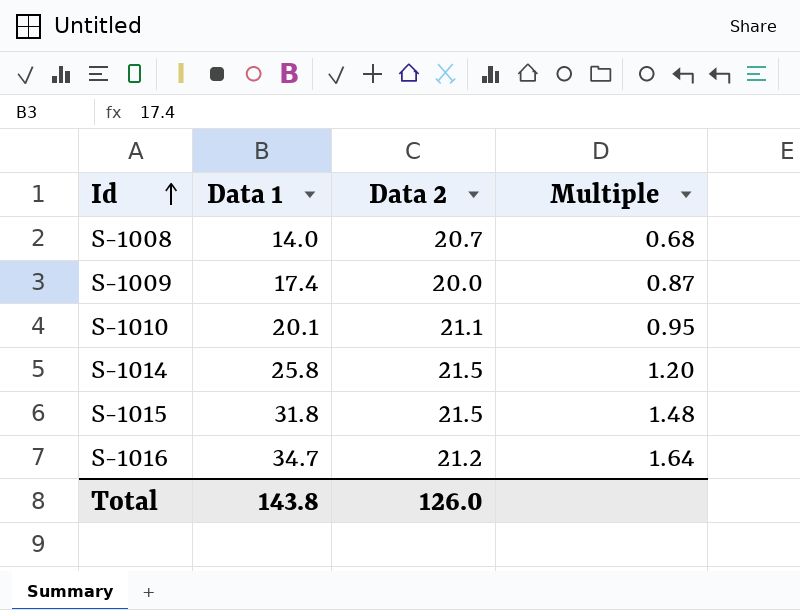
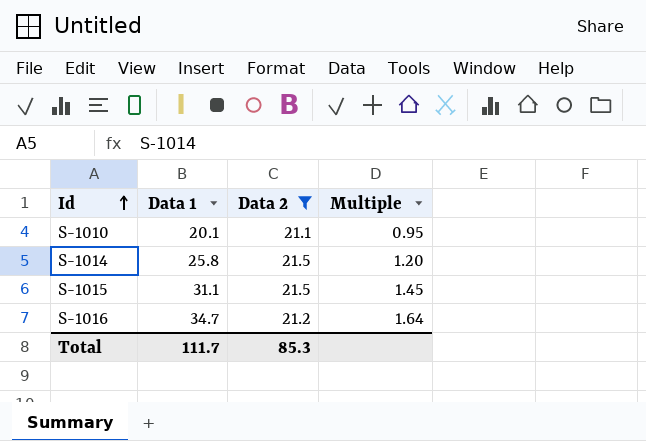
filter: none -> Data 2 >= 21.1
S-1015 | Data 1: 31.8 -> 31.1
S-1015 | Multiple: 1.48 -> 1.45
Total | Data 1: 143.8 -> 111.7
Total | Data 2: 126.0 -> 85.3

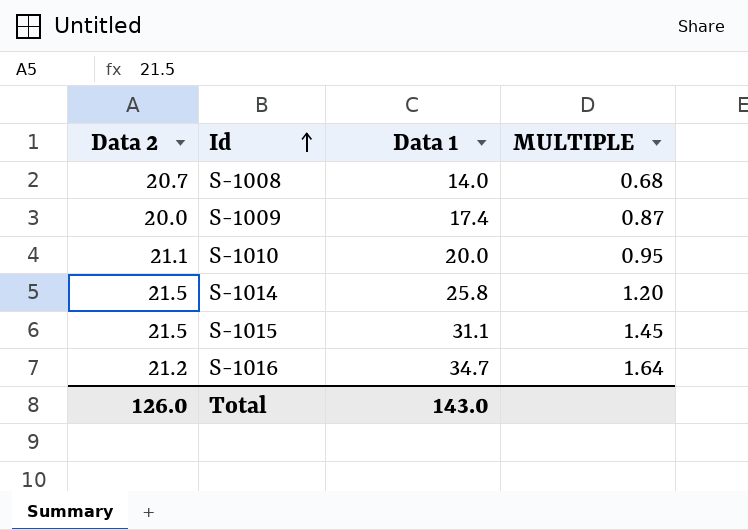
filter: Data 2 >= 21.1 -> none
column Data 2 | position: 3 -> 1
column name: Multiple -> MULTIPLE
S-1010 | Data 1: 20.1 -> 20.0
Total | Data 2: 85.3 -> 126.0
Total | Data 1: 111.7 -> 143.0

